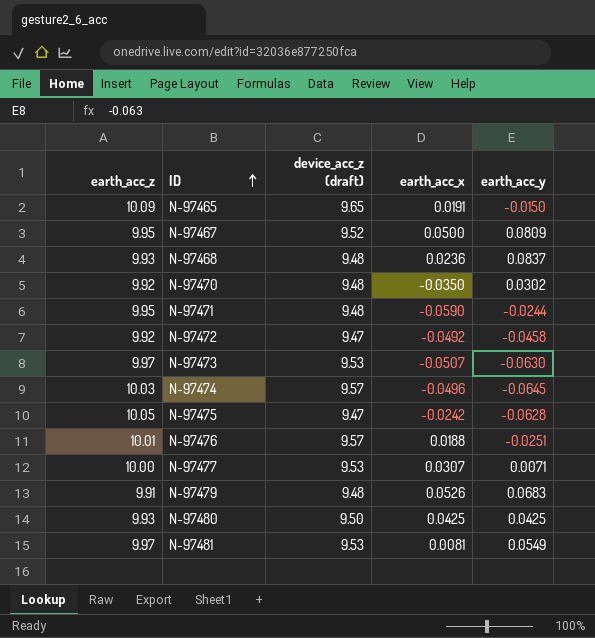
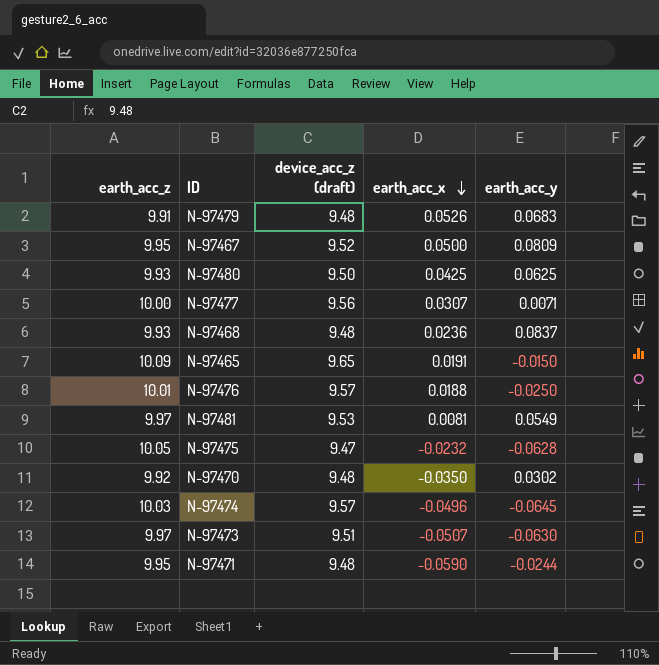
row order: ID ascending -> earth_acc_x descending
row N-97472: 9.92 | 9.47 | -0.0492 | -0.0458 -> none
N-97480 | earth_acc_y: 0.0425 -> 0.0625
N-97477 | device_acc_z (draft): 9.53 -> 9.56
N-97476 | earth_acc_y: -0.0251 -> -0.0250
N-97475 | earth_acc_x: -0.0242 -> -0.0232
N-97473 | device_acc_z (draft): 9.53 -> 9.51

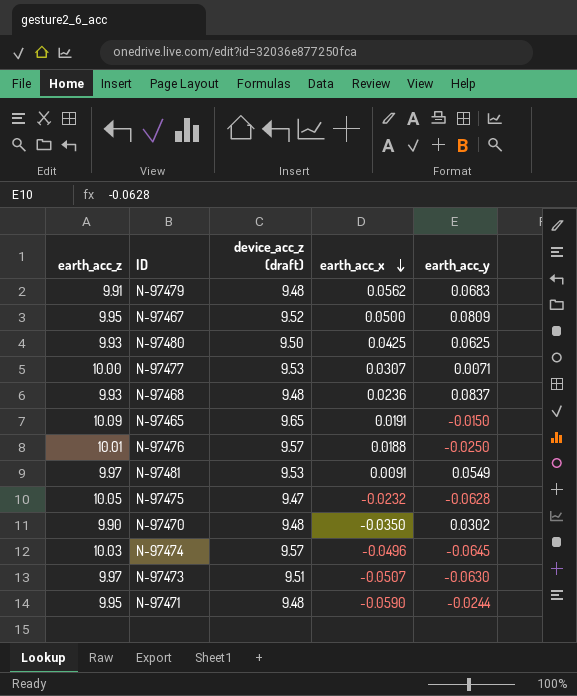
N-97479 | earth_acc_x: 0.0526 -> 0.0562
N-97477 | device_acc_z (draft): 9.56 -> 9.53
N-97481 | earth_acc_x: 0.0081 -> 0.0091
N-97470 | earth_acc_z: 9.92 -> 9.90

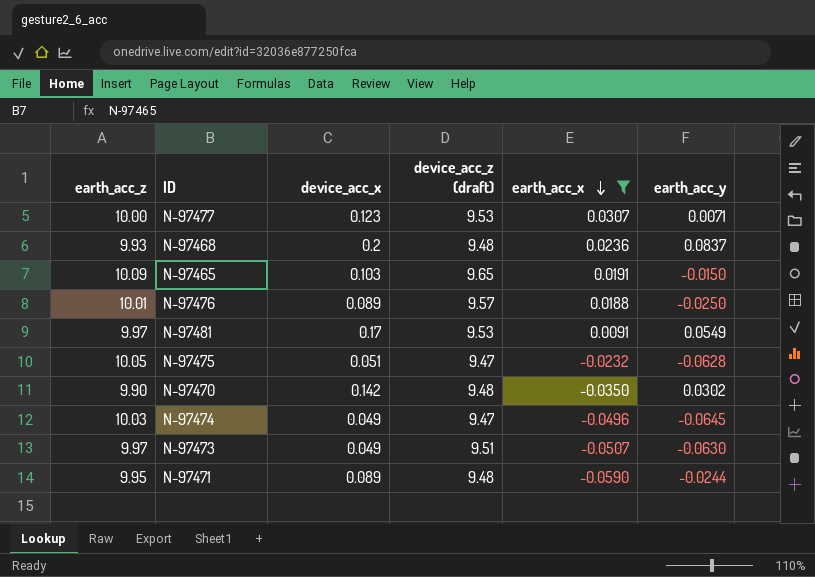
filter: none -> earth_acc_x <= 0.0307
column device_acc_x | position: none -> 3
N-97474 | device_acc_z (draft): 9.57 -> 9.47

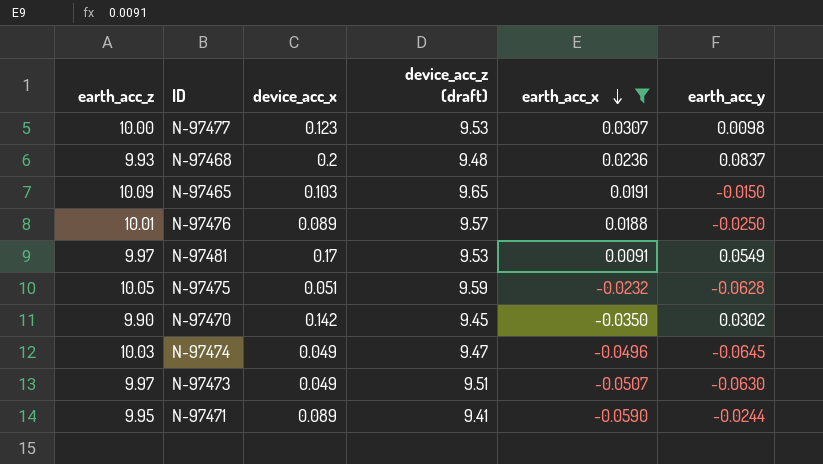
N-97477 | earth_acc_y: 0.0071 -> 0.0098
N-97475 | device_acc_z (draft): 9.47 -> 9.59
N-97470 | device_acc_z (draft): 9.48 -> 9.45
N-97471 | device_acc_z (draft): 9.48 -> 9.41

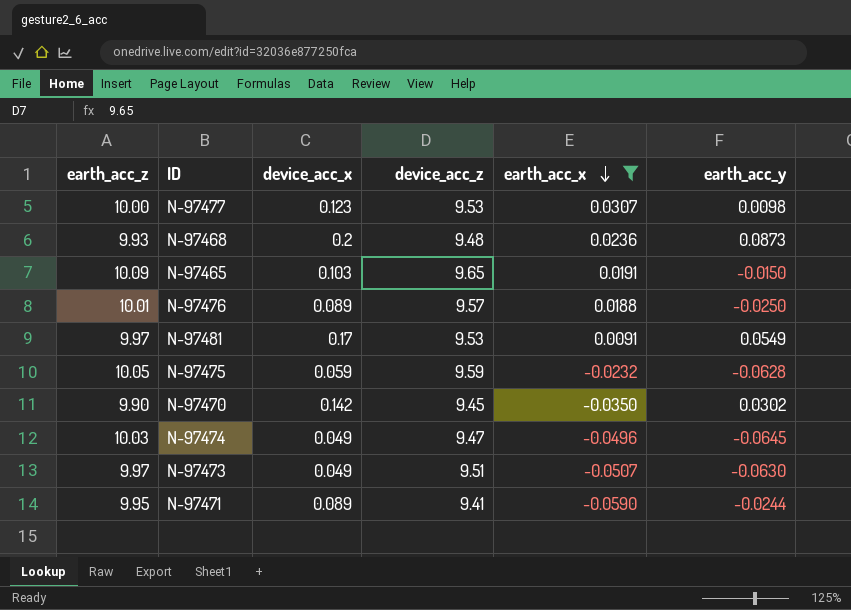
column name: device_acc_z (draft) -> device_acc_z
N-97468 | earth_acc_y: 0.0837 -> 0.0873
N-97475 | device_acc_x: 0.051 -> 0.059

